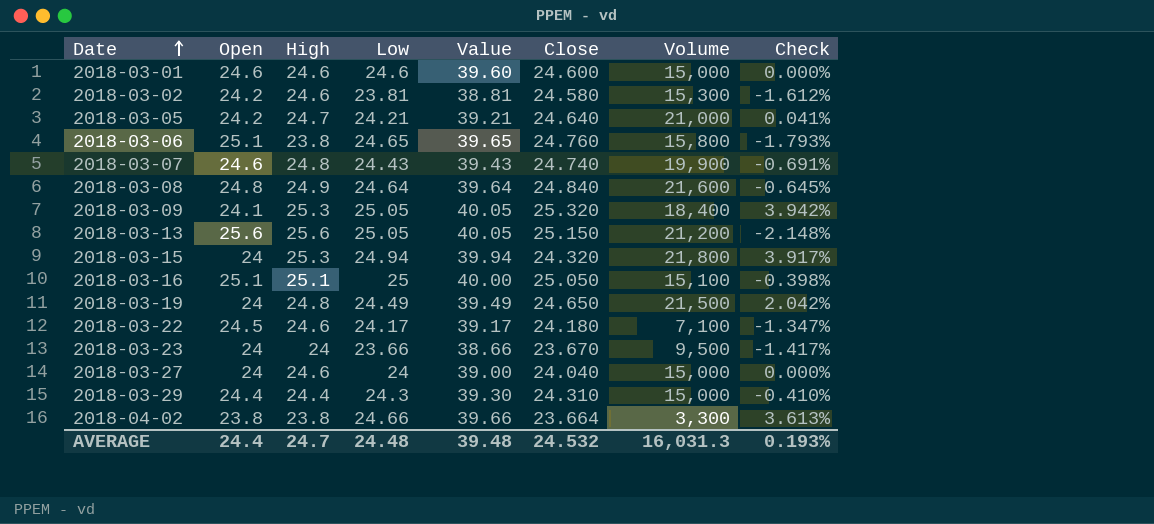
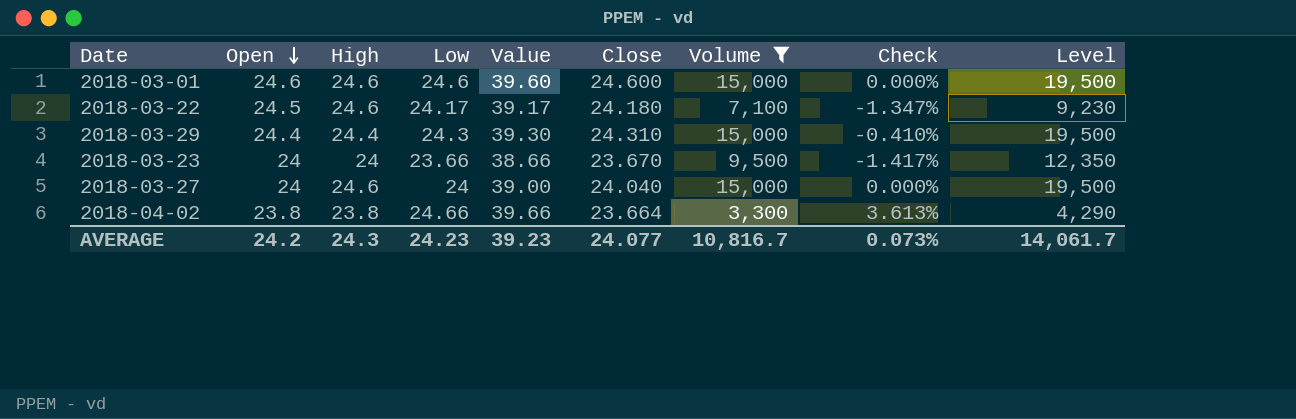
filter: none -> Volume <= 15,000
row order: Date ascending -> Open descending
column Level | formula: none -> [Volume] * 1.3
AVERAGE | Open: 24.4 -> 24.2
AVERAGE | High: 24.7 -> 24.3
AVERAGE | Low: 24.48 -> 24.23
AVERAGE | Value: 39.48 -> 39.23
AVERAGE | Close: 24.532 -> 24.077
AVERAGE | Volume: 16,031.3 -> 10,816.7
AVERAGE | Check: 0.193% -> 0.073%

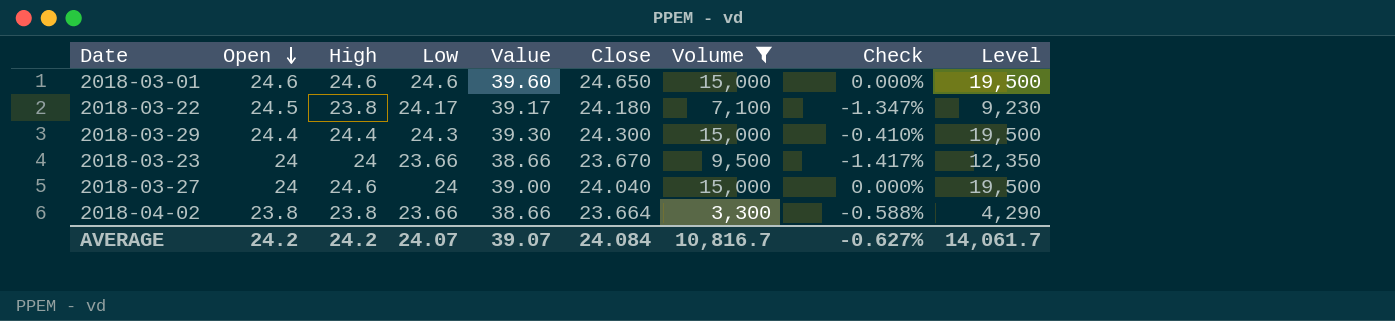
2018-03-01 | Close: 24.600 -> 24.650
2018-03-22 | High: 24.6 -> 23.8
2018-03-29 | Close: 24.310 -> 24.300
2018-04-02 | Low: 24.66 -> 23.66
2018-04-02 | Value: 39.66 -> 38.66
2018-04-02 | Check: 3.613% -> -0.588%
AVERAGE | High: 24.3 -> 24.2
AVERAGE | Low: 24.23 -> 24.07
AVERAGE | Value: 39.23 -> 39.07
AVERAGE | Close: 24.077 -> 24.084
AVERAGE | Check: 0.073% -> -0.627%

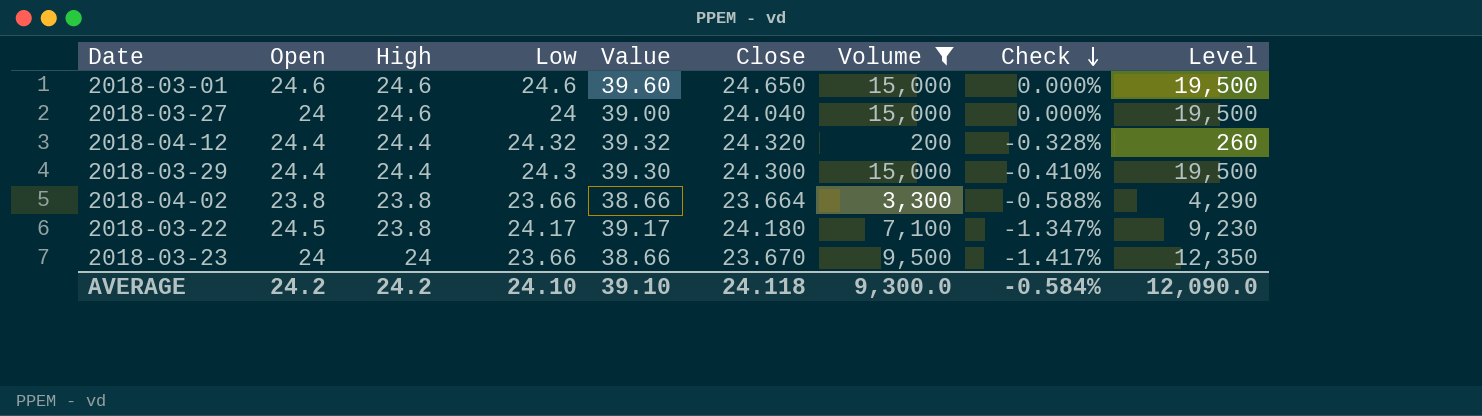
row order: Open descending -> Check descending
row 2018-04-12: none -> 24.4 | 24.4 | 24.32 | 39.32 | 24.320 | 200 | -0.328% | 260
AVERAGE | Low: 24.07 -> 24.10
AVERAGE | Value: 39.07 -> 39.10
AVERAGE | Close: 24.084 -> 24.118
AVERAGE | Volume: 10,816.7 -> 9,300.0
AVERAGE | Check: -0.627% -> -0.584%
AVERAGE | Level: 14,061.7 -> 12,090.0

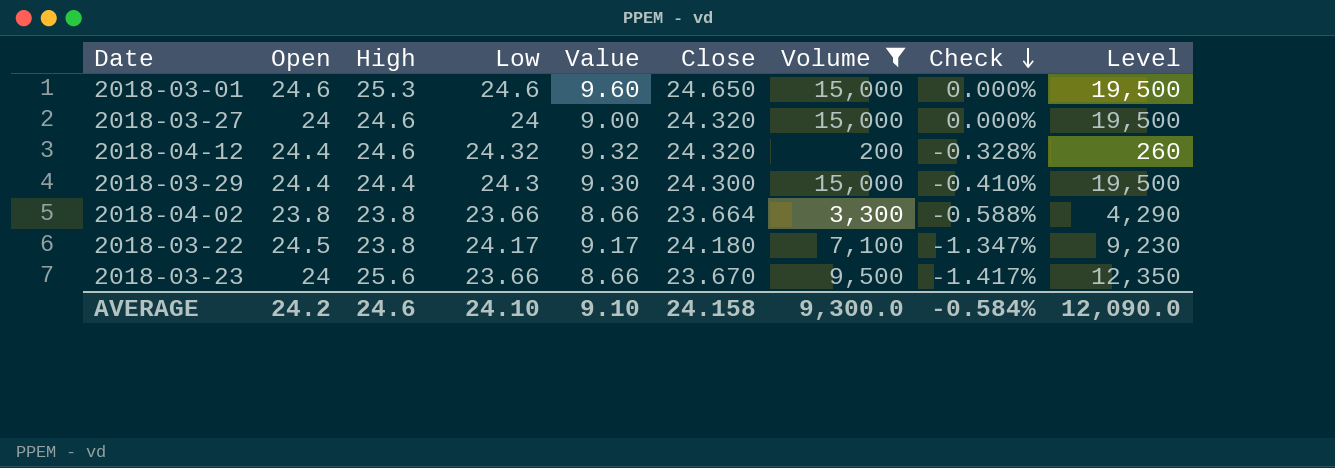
column Value | formula: [Low] + 15 -> [Low] - 15
2018-03-01 | High: 24.6 -> 25.3
2018-03-27 | Close: 24.040 -> 24.320
2018-04-12 | High: 24.4 -> 24.6
2018-03-23 | High: 24 -> 25.6
AVERAGE | High: 24.2 -> 24.6
AVERAGE | Value: 39.10 -> 9.10
AVERAGE | Close: 24.118 -> 24.158

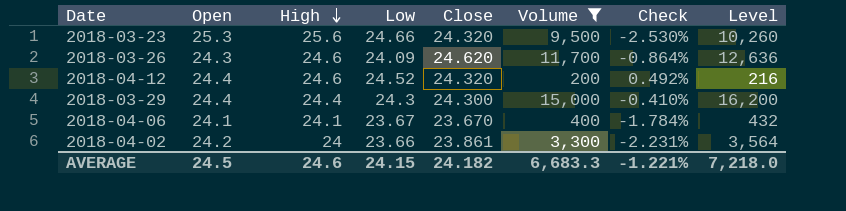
row order: Check descending -> High descending
column Value | formula: [Low] - 15 -> none
column Level | formula: [Volume] * 1.3 -> [Volume] * 1.08
row 2018-03-01: 24.6 | 25.3 | 24.6 | 9.60 | 24.650 | 15,000 | 0.000% | 19,500 -> none
row 2018-03-27: 24 | 24.6 | 24 | 9.00 | 24.320 | 15,000 | 0.000% | 19,500 -> none
row 2018-03-22: 24.5 | 23.8 | 24.17 | 9.17 | 24.180 | 7,100 | -1.347% | 9,230 -> none
2018-03-23 | Open: 24 -> 25.3
2018-03-23 | Low: 23.66 -> 24.66
2018-03-23 | Close: 23.670 -> 24.320
2018-03-23 | Check: -1.417% -> -2.530%
row 2018-03-26: none -> 24.3 | 24.6 | 24.09 | 24.620 | 11,700 | -0.864% | 12,636
2018-04-12 | Low: 24.32 -> 24.52
2018-04-12 | Check: -0.328% -> 0.492%
row 2018-04-06: none -> 24.1 | 24.1 | 23.67 | 23.670 | 400 | -1.784% | 432
2018-04-02 | Open: 23.8 -> 24.2
2018-04-02 | High: 23.8 -> 24
2018-04-02 | Close: 23.664 -> 23.861
2018-04-02 | Check: -0.588% -> -2.231%
AVERAGE | Open: 24.2 -> 24.5
AVERAGE | Low: 24.10 -> 24.15
AVERAGE | Close: 24.158 -> 24.182
AVERAGE | Volume: 9,300.0 -> 6,683.3
AVERAGE | Check: -0.584% -> -1.221%
AVERAGE | Level: 12,090.0 -> 7,218.0

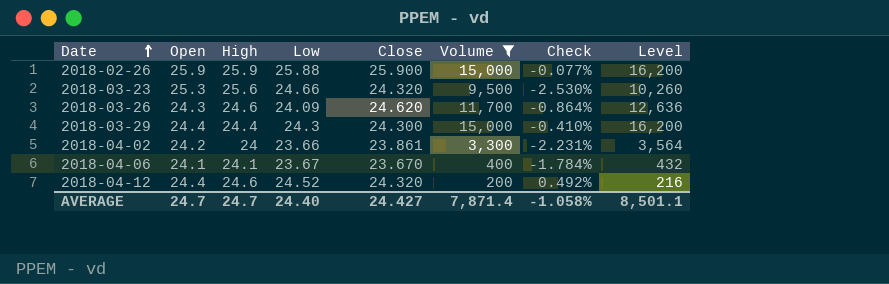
row order: High descending -> Date ascending
row 2018-02-26: none -> 25.9 | 25.9 | 25.88 | 25.900 | 15,000 | -0.077% | 16,200
AVERAGE | Open: 24.5 -> 24.7
AVERAGE | High: 24.6 -> 24.7
AVERAGE | Low: 24.15 -> 24.40
AVERAGE | Close: 24.182 -> 24.427
AVERAGE | Volume: 6,683.3 -> 7,871.4
AVERAGE | Check: -1.221% -> -1.058%
AVERAGE | Level: 7,218.0 -> 8,501.1

